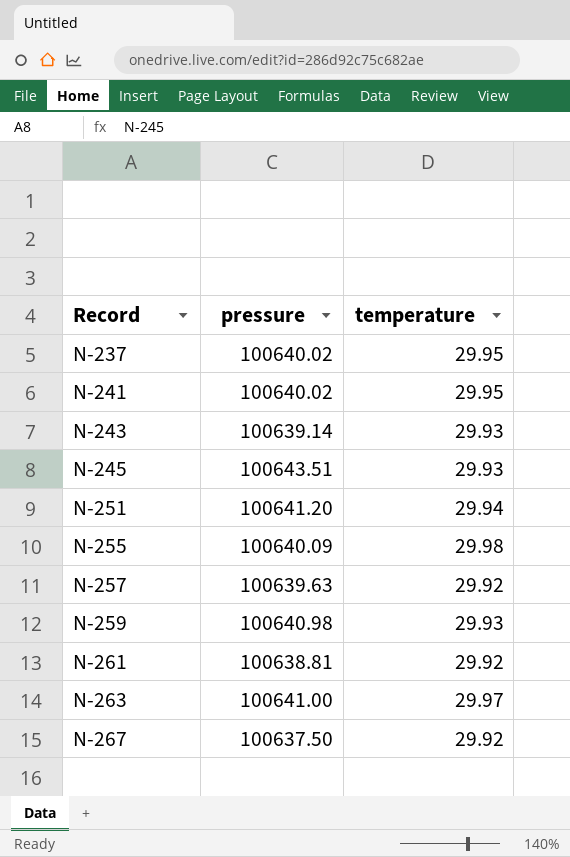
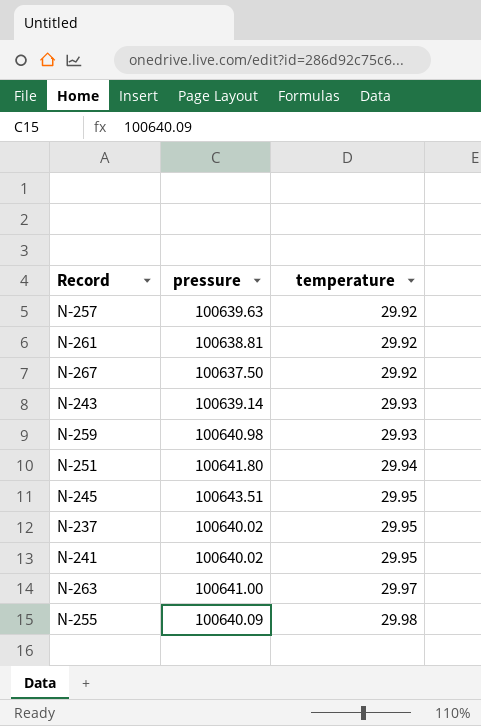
row order: Record ascending -> temperature ascending
N-251 | pressure: 100641.20 -> 100641.80
N-245 | temperature: 29.93 -> 29.95

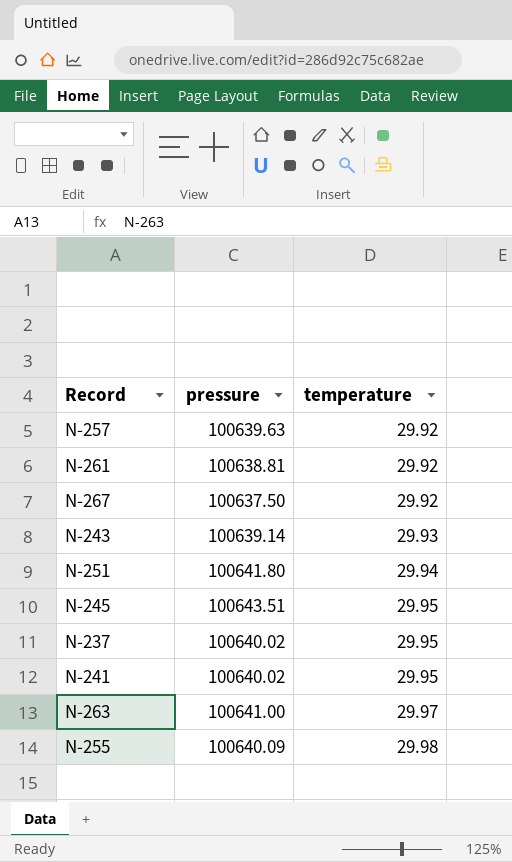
row N-259: 100640.98 | 29.93 -> none

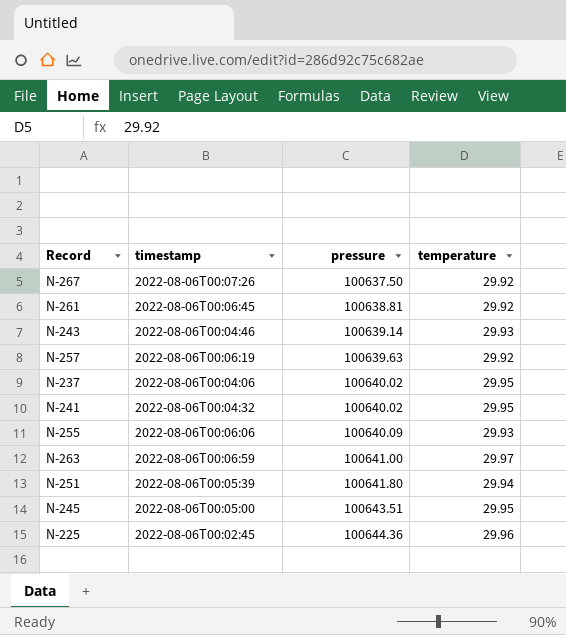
row order: temperature ascending -> pressure ascending
column timestamp | position: none -> 2
N-255 | temperature: 29.98 -> 29.93
row N-225: none -> 2022-08-06T00:02:45 | 100644.36 | 29.96

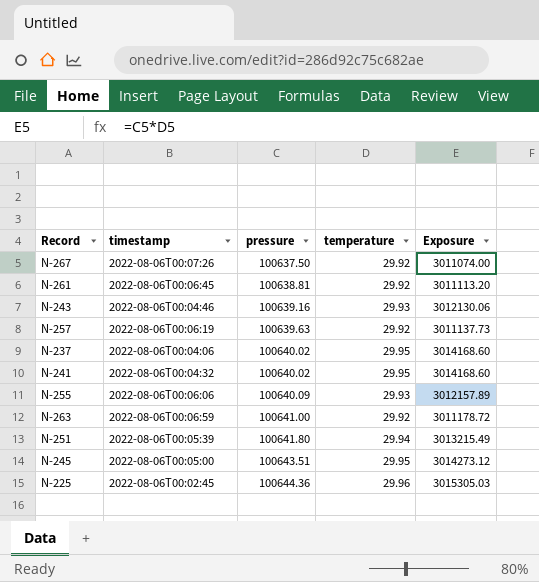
column Exposure | formula: none -> [pressure] * [temperature]
N-243 | pressure: 100639.14 -> 100639.16
N-263 | temperature: 29.97 -> 29.92

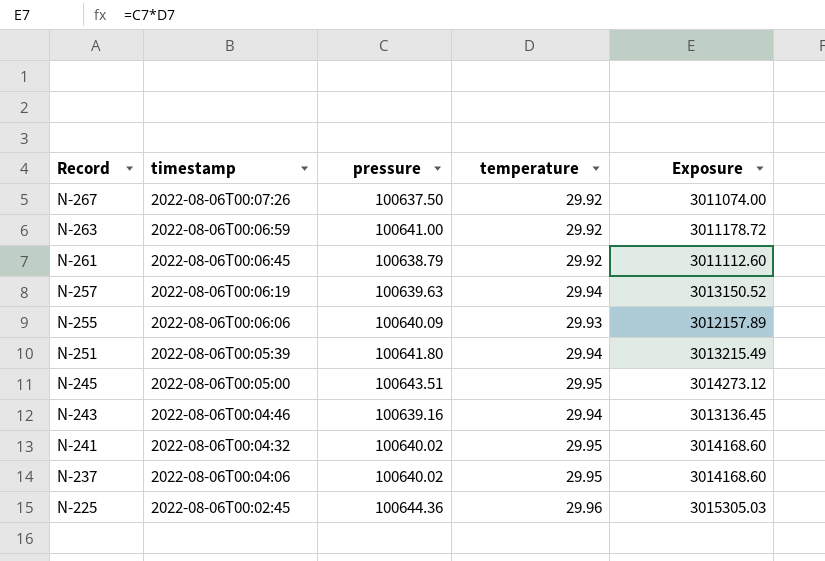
row order: pressure ascending -> Record descending
N-261 | pressure: 100638.81 -> 100638.79
N-261 | Exposure: 3011113.20 -> 3011112.60
N-257 | temperature: 29.92 -> 29.94
N-257 | Exposure: 3011137.73 -> 3013150.52
N-243 | temperature: 29.93 -> 29.94
N-243 | Exposure: 3012130.06 -> 3013136.45

